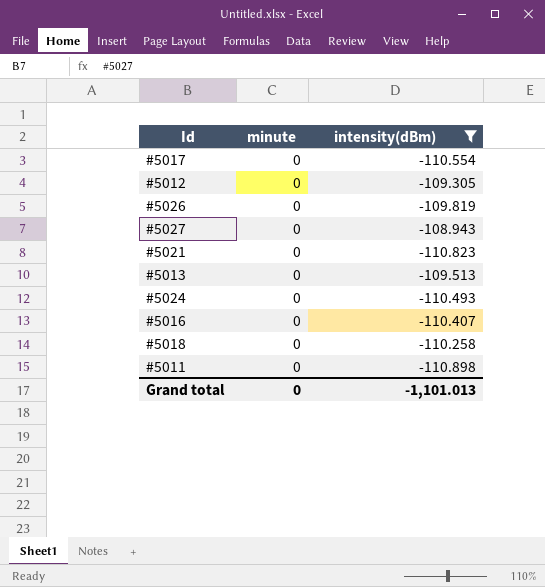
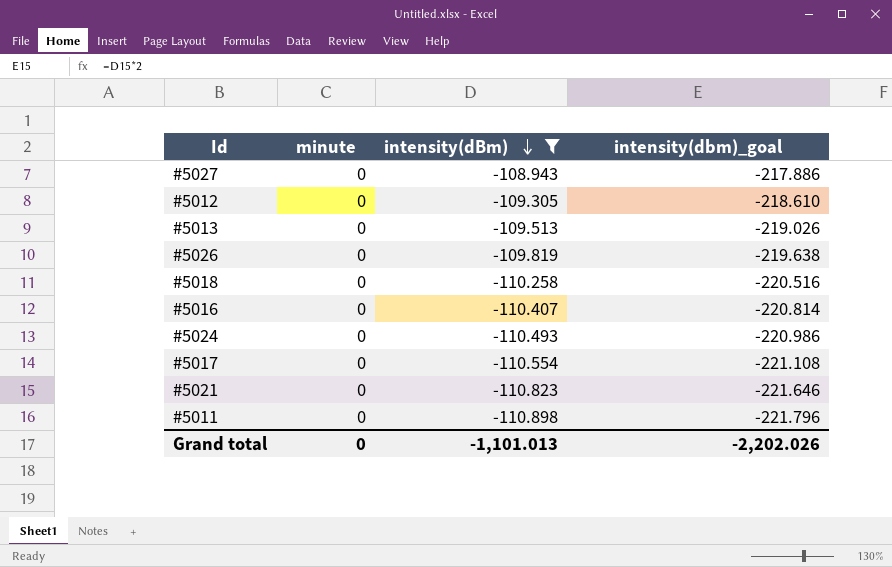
row order: none -> intensity(dBm) descending
column intensity(dbm)_goal | formula: none -> [intensity(dBm)] * 2

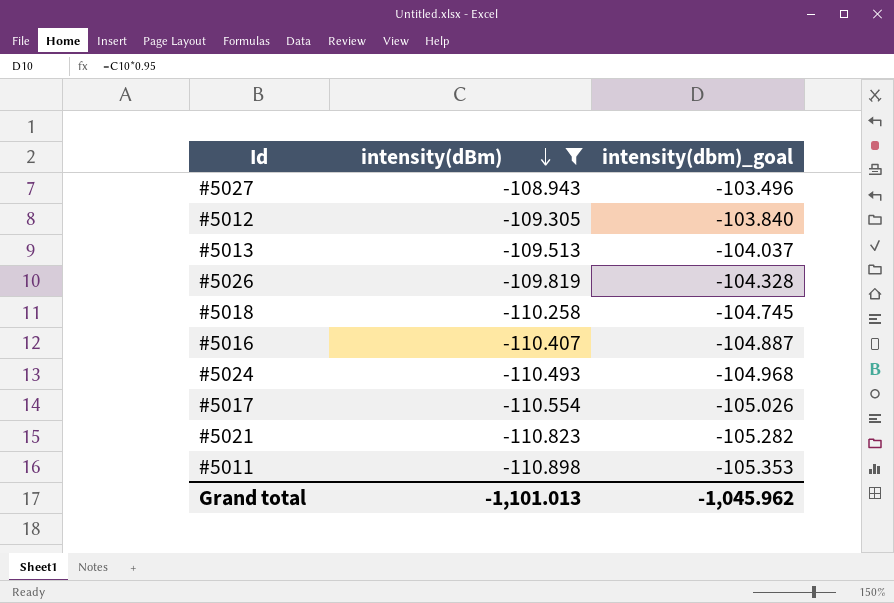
column minute | position: 2 -> none
column intensity(dbm)_goal | formula: [intensity(dBm)] * 2 -> [intensity(dBm)] * 0.95
Grand total | intensity(dbm)_goal: -2,202.026 -> -1,045.962

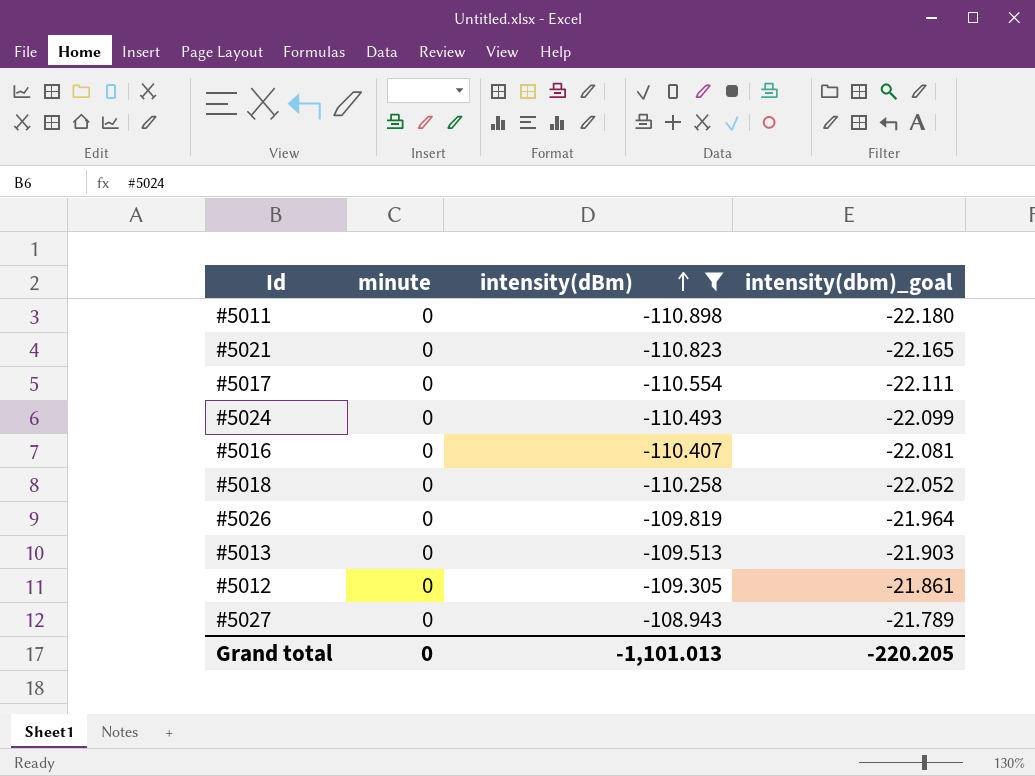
row order: intensity(dBm) descending -> intensity(dBm) ascending
column minute | position: none -> 2
column intensity(dbm)_goal | formula: [intensity(dBm)] * 0.95 -> [intensity(dBm)] * 0.2
Grand total | intensity(dbm)_goal: -1,045.962 -> -220.205

